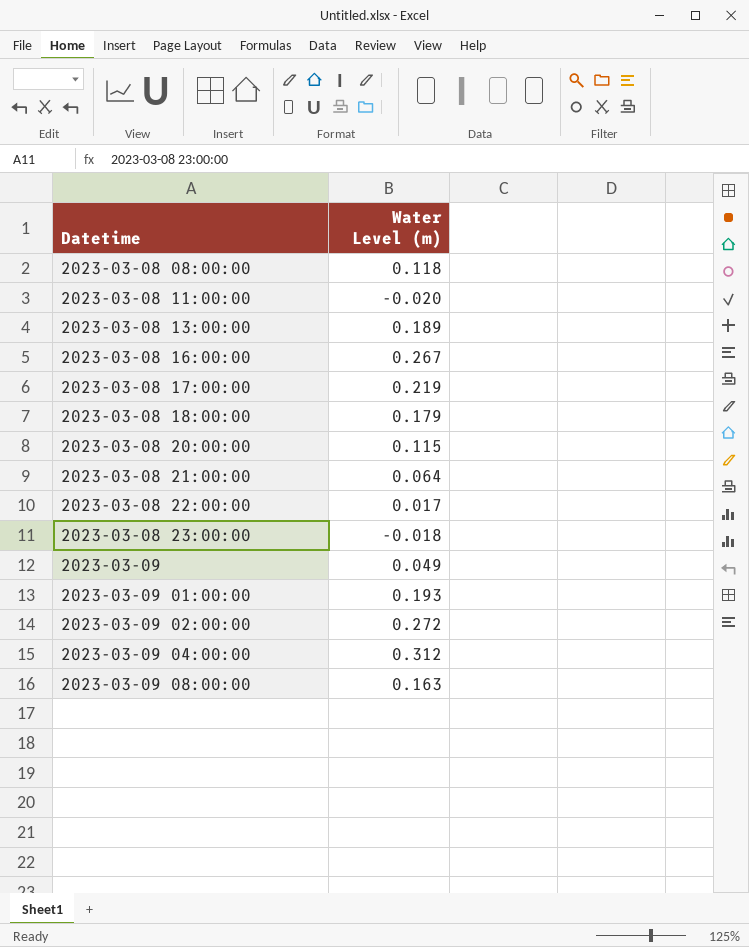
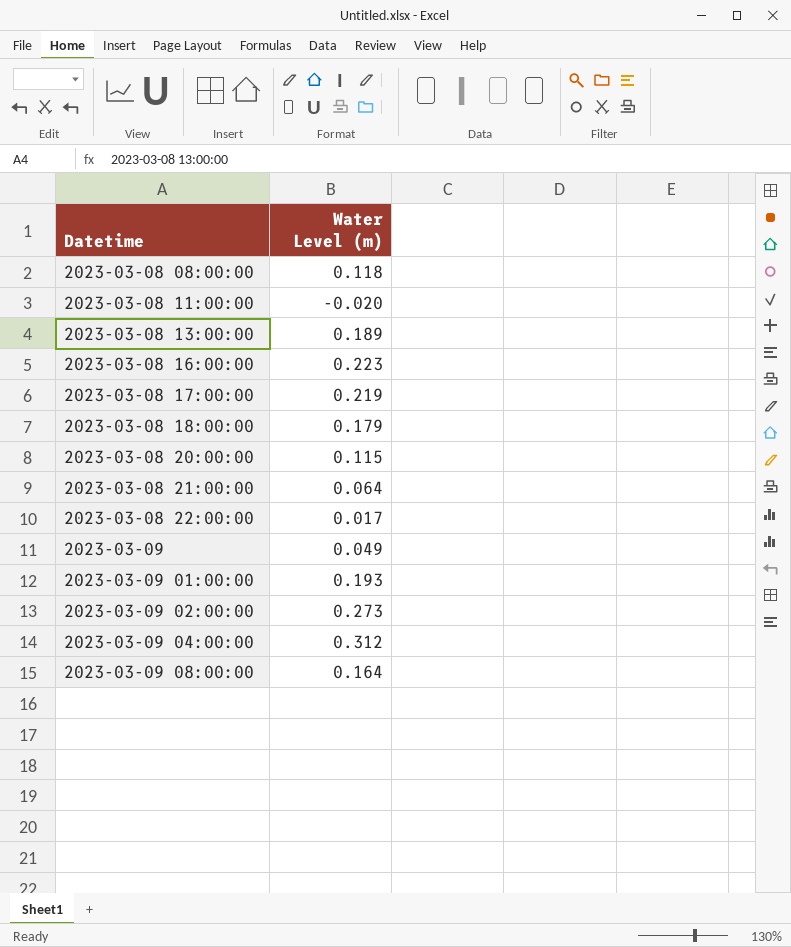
row 2023-03-08 23:00:00: -0.018 -> none
2023-03-08 16:00:00 | Water Level (m): 0.267 -> 0.223
2023-03-09 02:00:00 | Water Level (m): 0.272 -> 0.273
2023-03-09 08:00:00 | Water Level (m): 0.163 -> 0.164

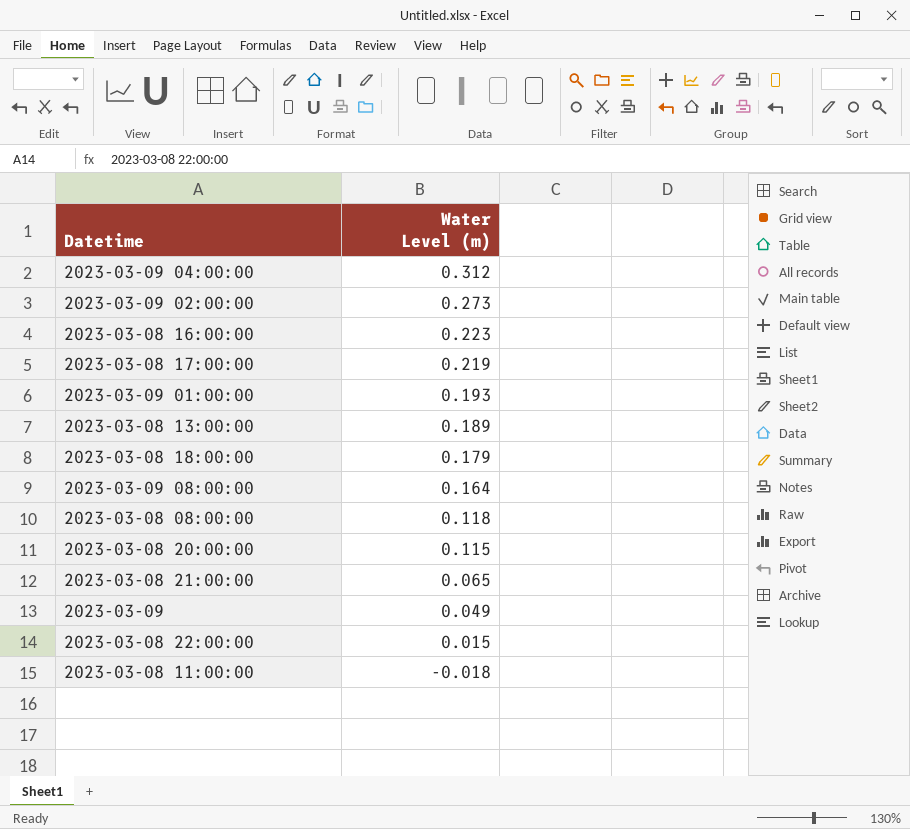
row order: Datetime ascending -> Water Level (m) descending
2023-03-08 21:00:00 | Water Level (m): 0.064 -> 0.065
2023-03-08 22:00:00 | Water Level (m): 0.017 -> 0.015
2023-03-08 11:00:00 | Water Level (m): -0.020 -> -0.018

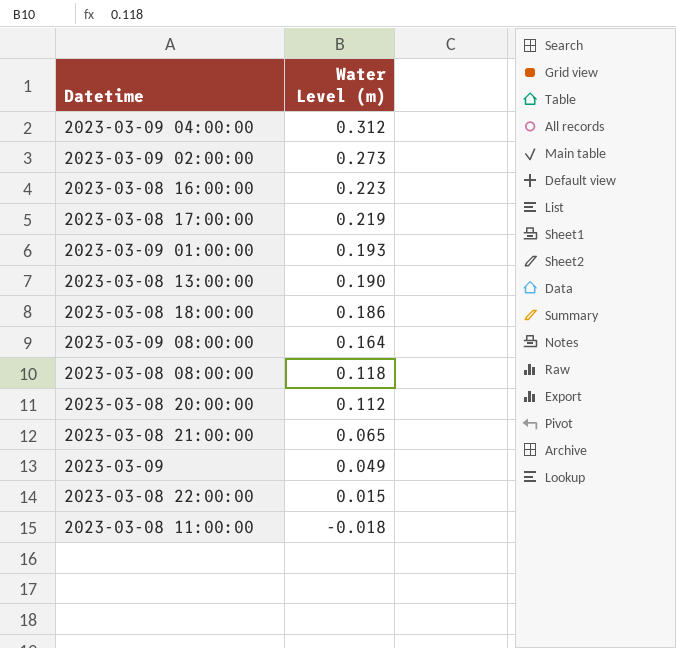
2023-03-08 13:00:00 | Water Level (m): 0.189 -> 0.190
2023-03-08 18:00:00 | Water Level (m): 0.179 -> 0.186
2023-03-08 20:00:00 | Water Level (m): 0.115 -> 0.112

